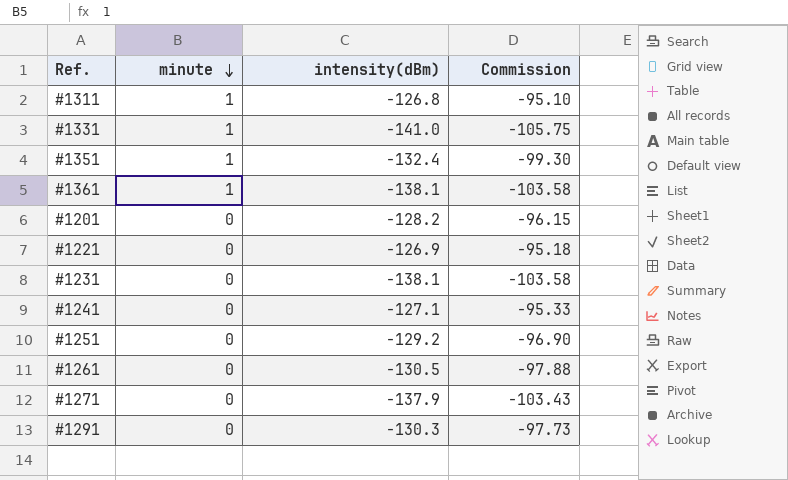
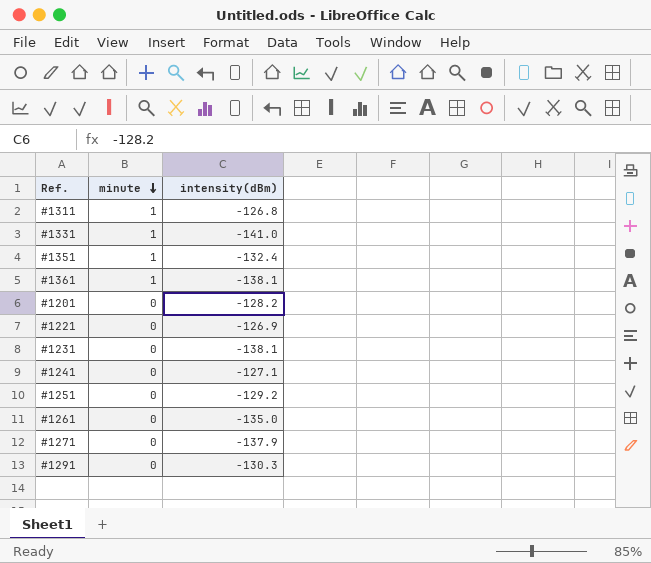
column Commission | formula: [intensity(dBm)] * 0.75 -> none
#1261 | intensity(dBm): -130.5 -> -135.0

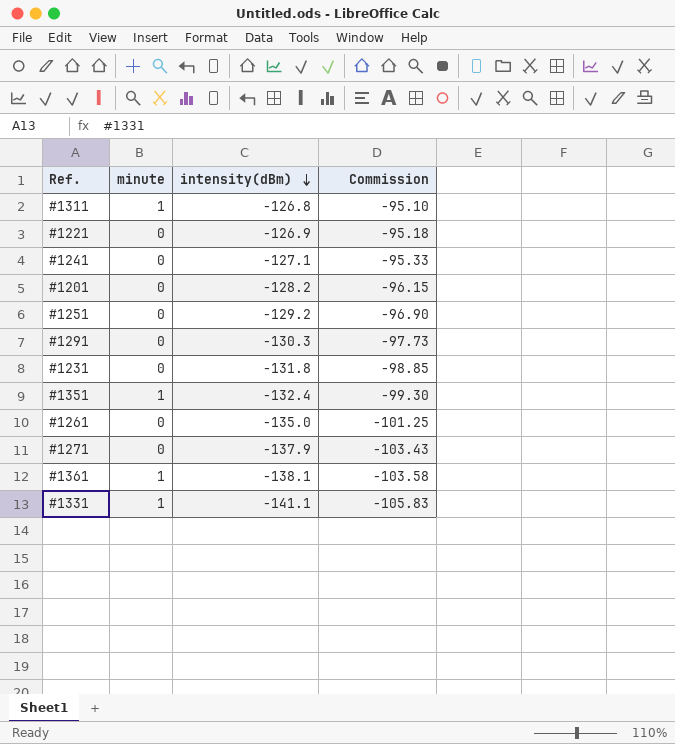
row order: minute descending -> intensity(dBm) descending
column Commission | formula: none -> [intensity(dBm)] * 0.75
#1231 | intensity(dBm): -138.1 -> -131.8
#1331 | intensity(dBm): -141.0 -> -141.1

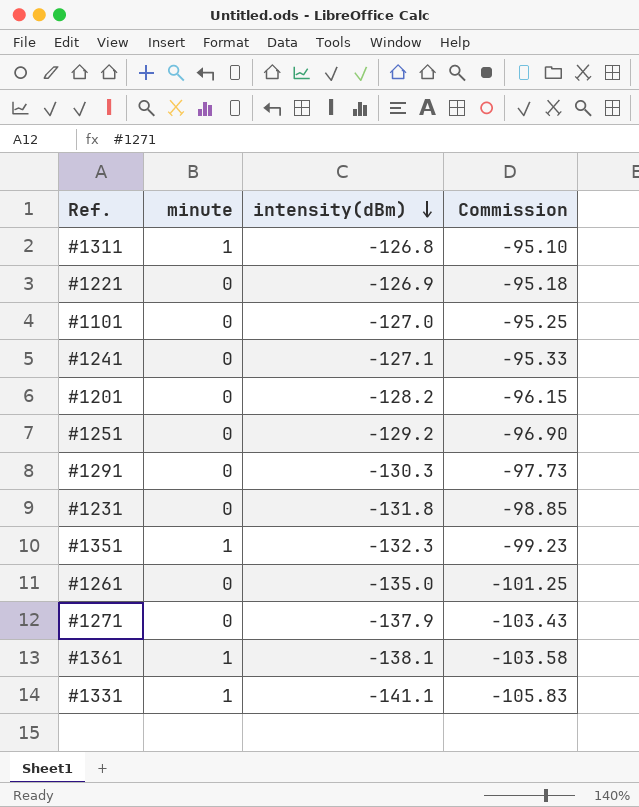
row #1101: none -> 0 | -127.0 | -95.25
#1351 | intensity(dBm): -132.4 -> -132.3
#1351 | Commission: -99.30 -> -99.23

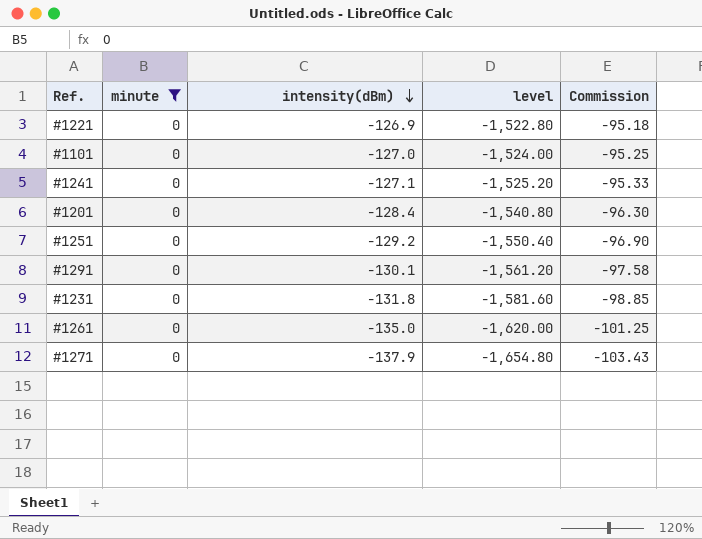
filter: none -> minute = 0
column level | formula: none -> [intensity(dBm)] * 12
#1201 | intensity(dBm): -128.2 -> -128.4
#1201 | Commission: -96.15 -> -96.30
#1291 | intensity(dBm): -130.3 -> -130.1
#1291 | Commission: -97.73 -> -97.58

